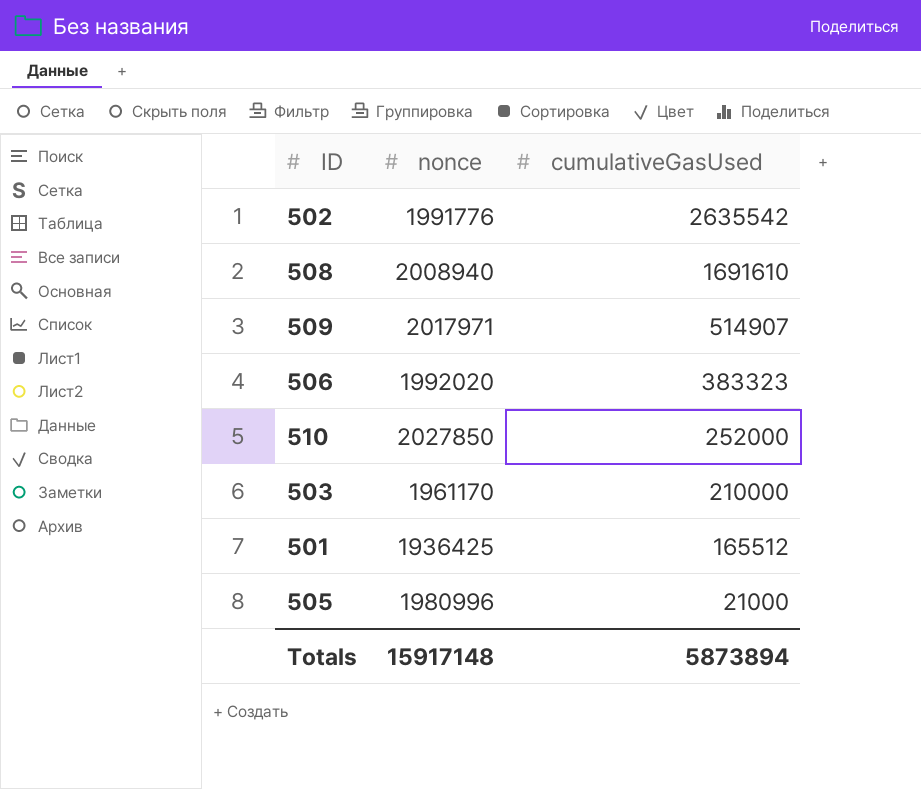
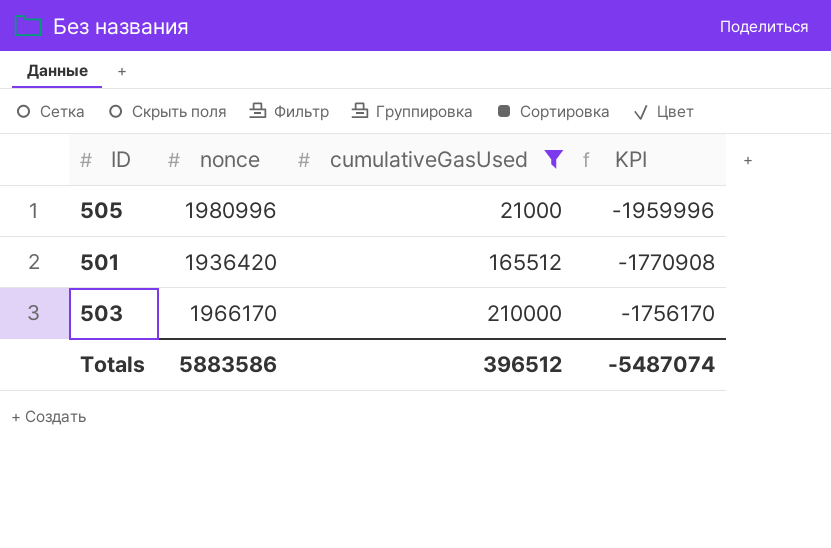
filter: none -> cumulativeGasUsed <= 210000
row order: cumulativeGasUsed descending -> cumulativeGasUsed ascending
column KPI | formula: none -> [cumulativeGasUsed] - [nonce]
501 | nonce: 1936425 -> 1936420
503 | nonce: 1961170 -> 1966170
Totals | nonce: 15917148 -> 5883586
Totals | cumulativeGasUsed: 5873894 -> 396512

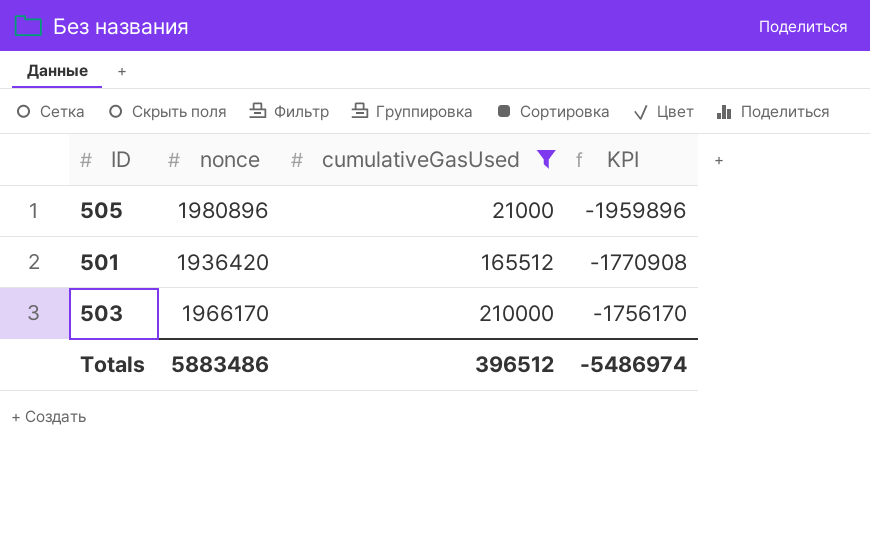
505 | nonce: 1980996 -> 1980896
505 | KPI: -1959996 -> -1959896
Totals | nonce: 5883586 -> 5883486
Totals | KPI: -5487074 -> -5486974

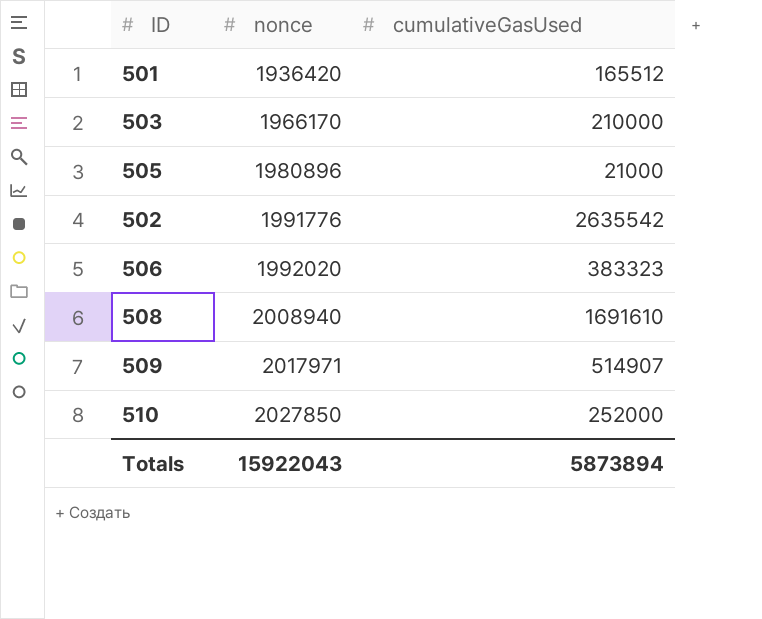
filter: cumulativeGasUsed <= 210000 -> none
row order: cumulativeGasUsed ascending -> nonce ascending
column KPI | formula: [cumulativeGasUsed] - [nonce] -> none
Totals | nonce: 5883486 -> 15922043
Totals | cumulativeGasUsed: 396512 -> 5873894

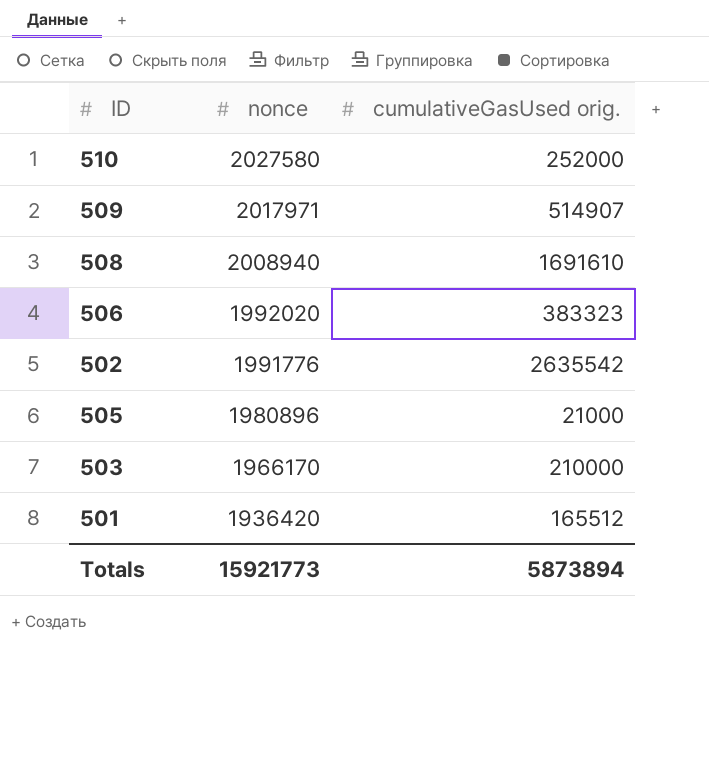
row order: nonce ascending -> nonce descending
column name: cumulativeGasUsed -> cumulativeGasUsed orig.
510 | nonce: 2027850 -> 2027580
Totals | nonce: 15922043 -> 15921773

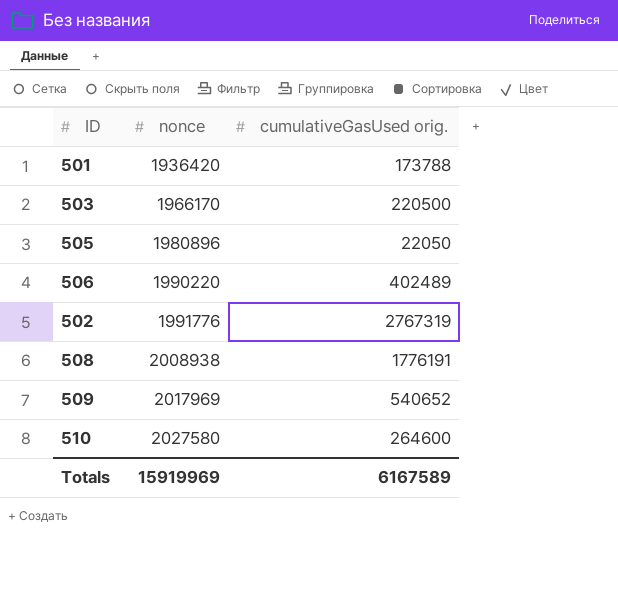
row order: nonce descending -> nonce ascending
501 | cumulativeGasUsed orig.: 165512 -> 173788
503 | cumulativeGasUsed orig.: 210000 -> 220500
505 | cumulativeGasUsed orig.: 21000 -> 22050
506 | nonce: 1992020 -> 1990220
506 | cumulativeGasUsed orig.: 383323 -> 402489
502 | cumulativeGasUsed orig.: 2635542 -> 2767319
508 | nonce: 2008940 -> 2008938
508 | cumulativeGasUsed orig.: 1691610 -> 1776191
509 | nonce: 2017971 -> 2017969
509 | cumulativeGasUsed orig.: 514907 -> 540652
510 | cumulativeGasUsed orig.: 252000 -> 264600
Totals | nonce: 15921773 -> 15919969
Totals | cumulativeGasUsed orig.: 5873894 -> 6167589

